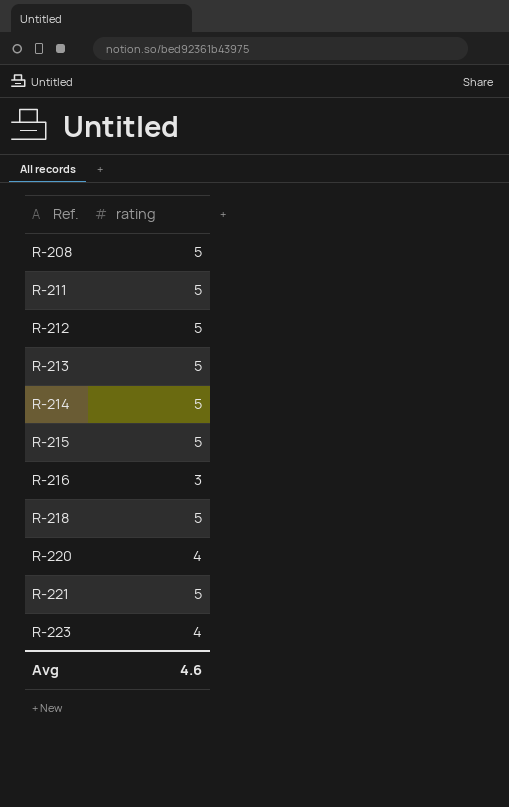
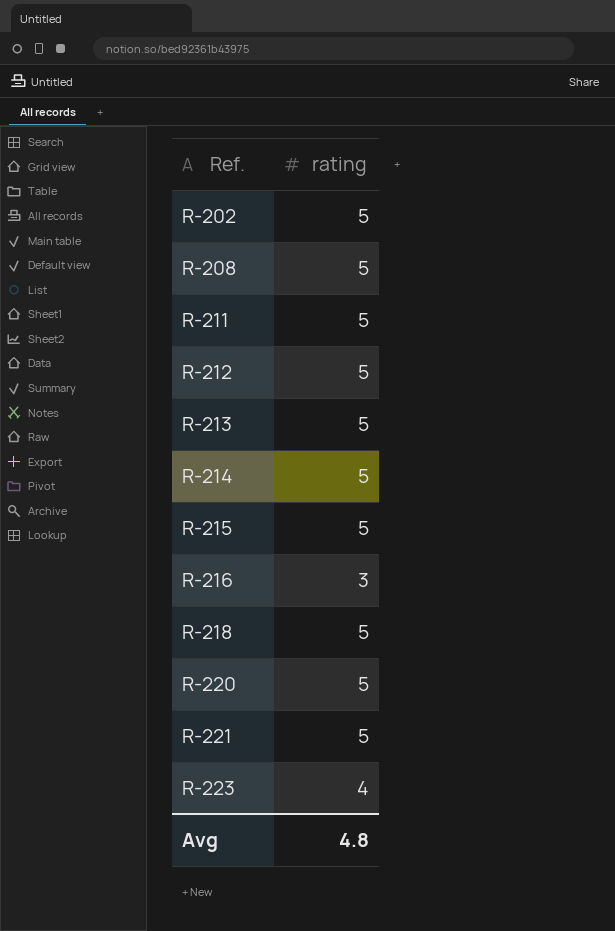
row R-202: none -> 5
R-220 | rating: 4 -> 5
Avg | rating: 4.6 -> 4.8

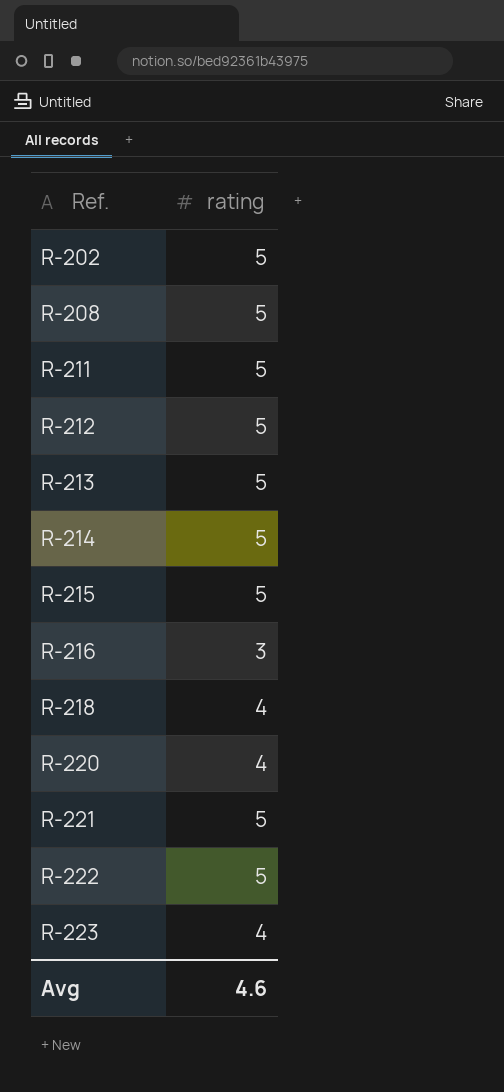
R-218 | rating: 5 -> 4
R-220 | rating: 5 -> 4
row R-222: none -> 5
Avg | rating: 4.8 -> 4.6

